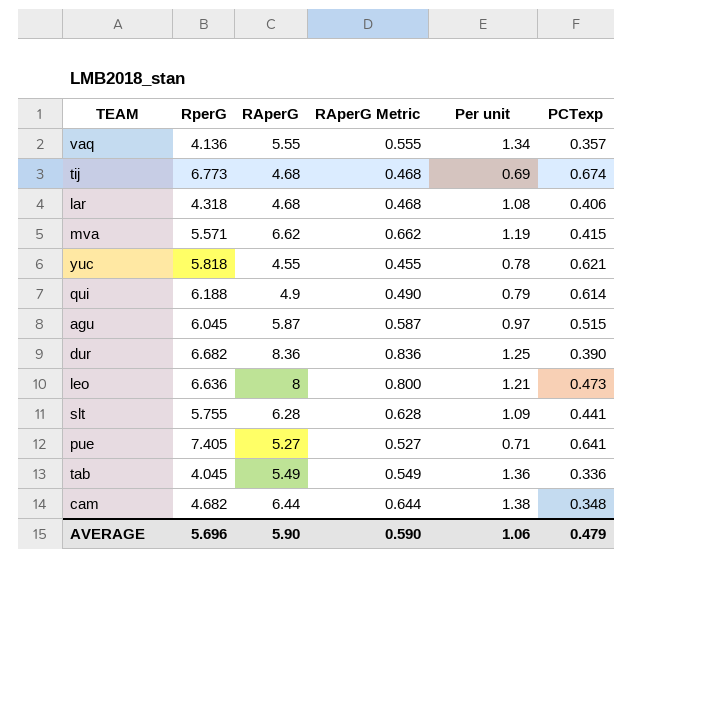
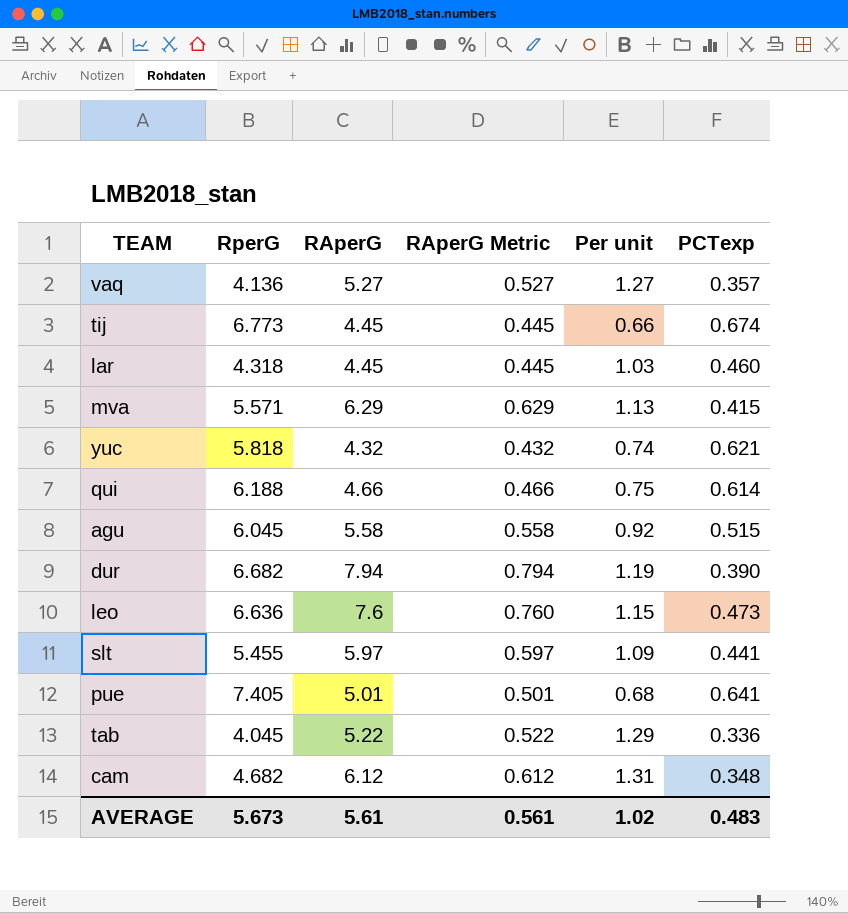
vaq | RAperG: 5.55 -> 5.27
vaq | RAperG Metric: 0.555 -> 0.527
vaq | Per unit: 1.34 -> 1.27
tij | RAperG: 4.68 -> 4.45
tij | RAperG Metric: 0.468 -> 0.445
tij | Per unit: 0.69 -> 0.66
lar | RAperG: 4.68 -> 4.45
lar | RAperG Metric: 0.468 -> 0.445
lar | Per unit: 1.08 -> 1.03
lar | PCTexp: 0.406 -> 0.460
mva | RAperG: 6.62 -> 6.29
mva | RAperG Metric: 0.662 -> 0.629
mva | Per unit: 1.19 -> 1.13
yuc | RAperG: 4.55 -> 4.32
yuc | RAperG Metric: 0.455 -> 0.432
yuc | Per unit: 0.78 -> 0.74
qui | RAperG: 4.9 -> 4.66
qui | RAperG Metric: 0.490 -> 0.466
qui | Per unit: 0.79 -> 0.75
agu | RAperG: 5.87 -> 5.58
agu | RAperG Metric: 0.587 -> 0.558
agu | Per unit: 0.97 -> 0.92
dur | RAperG: 8.36 -> 7.94
dur | RAperG Metric: 0.836 -> 0.794
dur | Per unit: 1.25 -> 1.19
leo | RAperG: 8 -> 7.6
leo | RAperG Metric: 0.800 -> 0.760
leo | Per unit: 1.21 -> 1.15
slt | RperG: 5.755 -> 5.455
slt | RAperG: 6.28 -> 5.97
slt | RAperG Metric: 0.628 -> 0.597
pue | RAperG: 5.27 -> 5.01
pue | RAperG Metric: 0.527 -> 0.501
pue | Per unit: 0.71 -> 0.68
tab | RAperG: 5.49 -> 5.22
tab | RAperG Metric: 0.549 -> 0.522
tab | Per unit: 1.36 -> 1.29
cam | RAperG: 6.44 -> 6.12
cam | RAperG Metric: 0.644 -> 0.612
cam | Per unit: 1.38 -> 1.31
AVERAGE | RperG: 5.696 -> 5.673
AVERAGE | RAperG: 5.90 -> 5.61
AVERAGE | RAperG Metric: 0.590 -> 0.561
AVERAGE | Per unit: 1.06 -> 1.02
AVERAGE | PCTexp: 0.479 -> 0.483

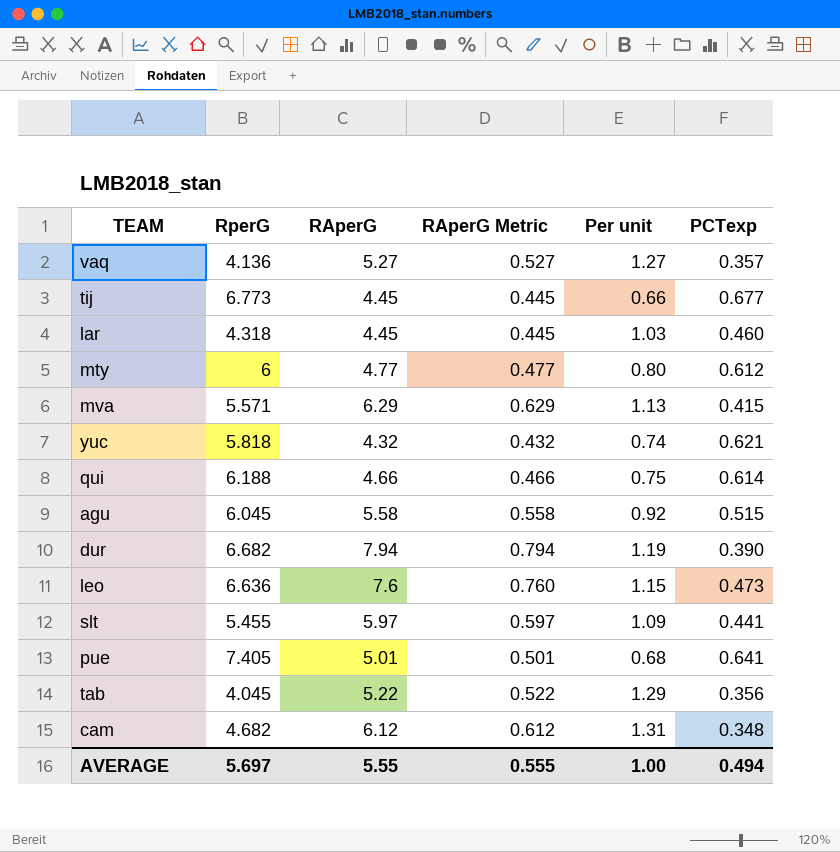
tij | PCTexp: 0.674 -> 0.677
row mty: none -> 6 | 4.77 | 0.477 | 0.80 | 0.612
tab | PCTexp: 0.336 -> 0.356
AVERAGE | RperG: 5.673 -> 5.697
AVERAGE | RAperG: 5.61 -> 5.55
AVERAGE | RAperG Metric: 0.561 -> 0.555
AVERAGE | Per unit: 1.02 -> 1.00
AVERAGE | PCTexp: 0.483 -> 0.494

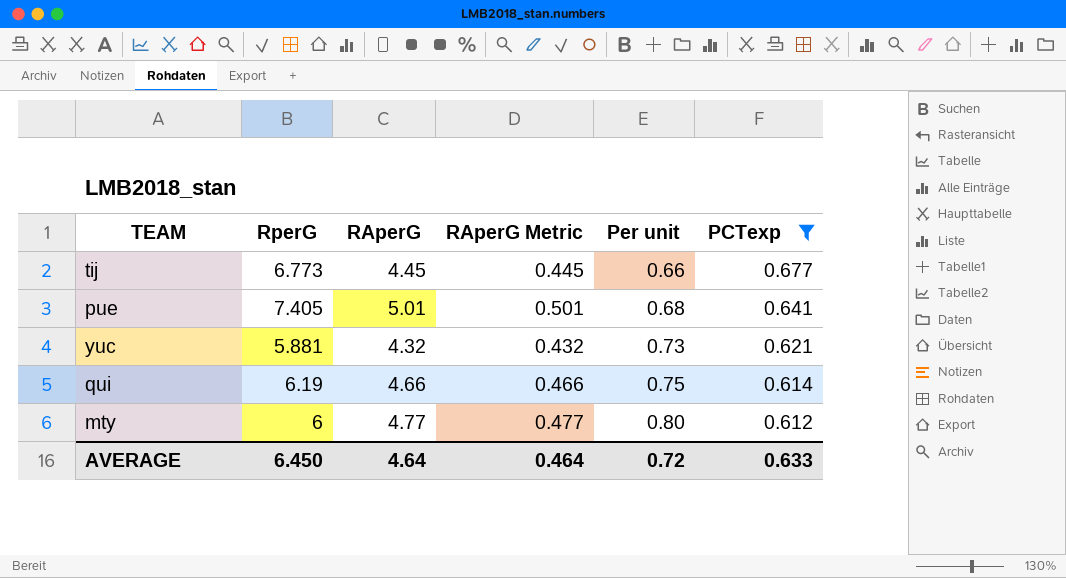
filter: none -> PCTexp >= 0.612
row order: none -> Per unit ascending
yuc | RperG: 5.818 -> 5.881
yuc | Per unit: 0.74 -> 0.73
qui | RperG: 6.188 -> 6.19
AVERAGE | RperG: 5.697 -> 6.450
AVERAGE | RAperG: 5.55 -> 4.64
AVERAGE | RAperG Metric: 0.555 -> 0.464
AVERAGE | Per unit: 1.00 -> 0.72
AVERAGE | PCTexp: 0.494 -> 0.633

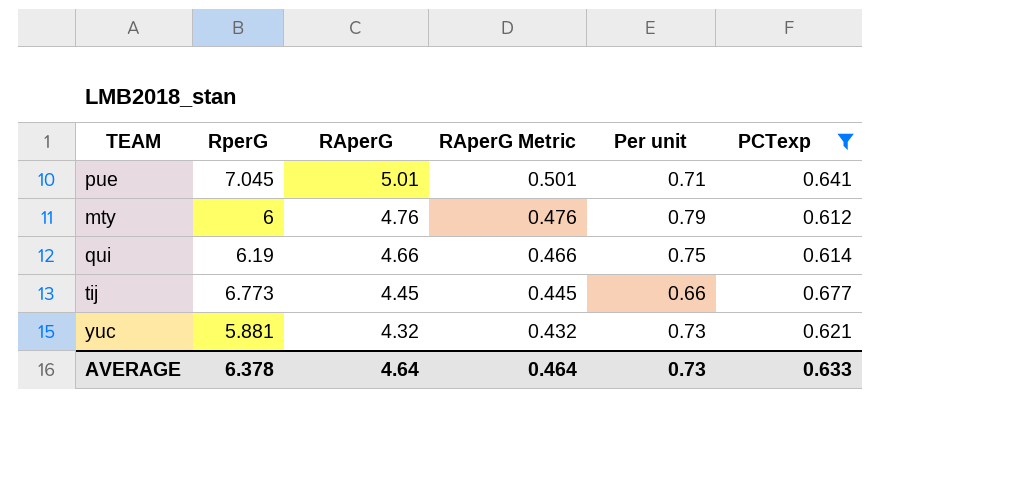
row order: Per unit ascending -> RAperG descending
pue | RperG: 7.405 -> 7.045
pue | Per unit: 0.68 -> 0.71
mty | RAperG: 4.77 -> 4.76
mty | RAperG Metric: 0.477 -> 0.476
mty | Per unit: 0.80 -> 0.79
AVERAGE | RperG: 6.450 -> 6.378
AVERAGE | Per unit: 0.72 -> 0.73

